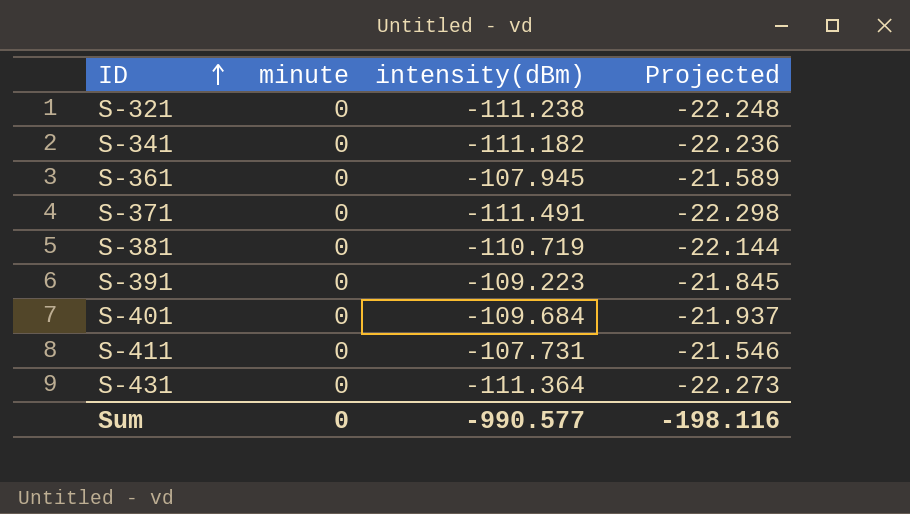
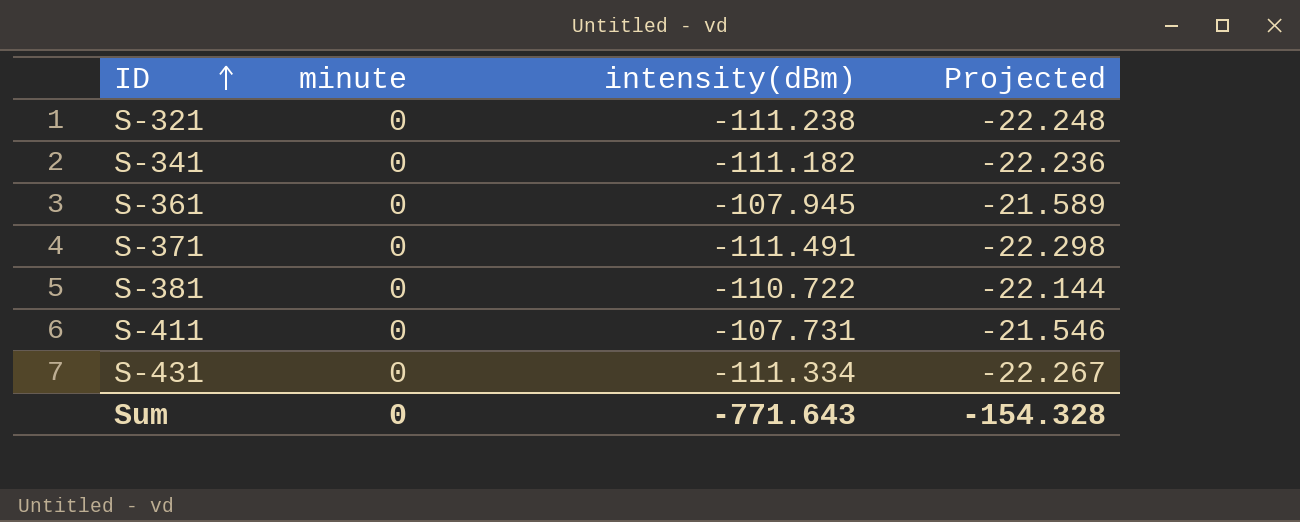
row S-391: 0 | -109.223 | -21.845 -> none
row S-401: 0 | -109.684 | -21.937 -> none
S-381 | intensity(dBm): -110.719 -> -110.722
S-431 | intensity(dBm): -111.364 -> -111.334
S-431 | Projected: -22.273 -> -22.267
Sum | intensity(dBm): -990.577 -> -771.643
Sum | Projected: -198.116 -> -154.328

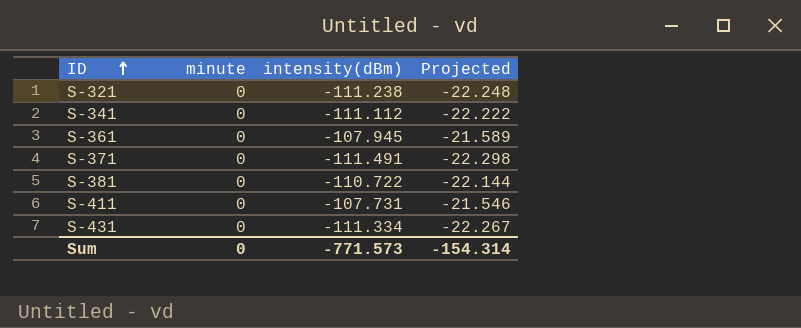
S-341 | intensity(dBm): -111.182 -> -111.112
S-341 | Projected: -22.236 -> -22.222
Sum | intensity(dBm): -771.643 -> -771.573
Sum | Projected: -154.328 -> -154.314

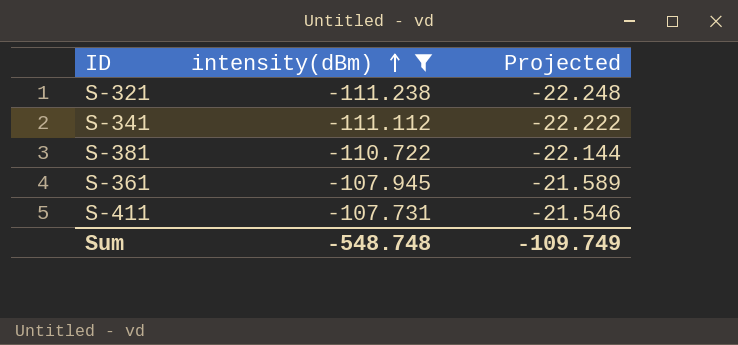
filter: none -> intensity(dBm) >= -111.238
row order: ID ascending -> intensity(dBm) ascending
column minute | position: 2 -> none
Sum | intensity(dBm): -771.573 -> -548.748
Sum | Projected: -154.314 -> -109.749

